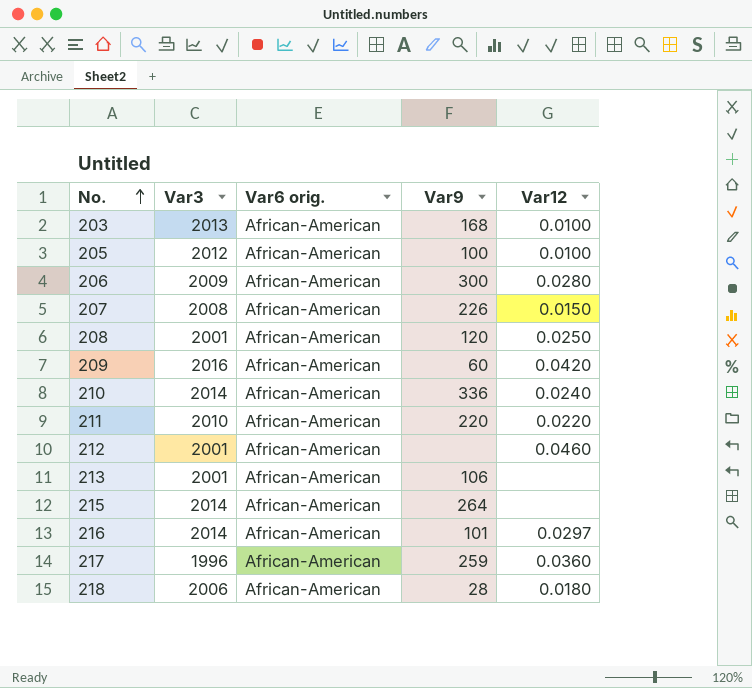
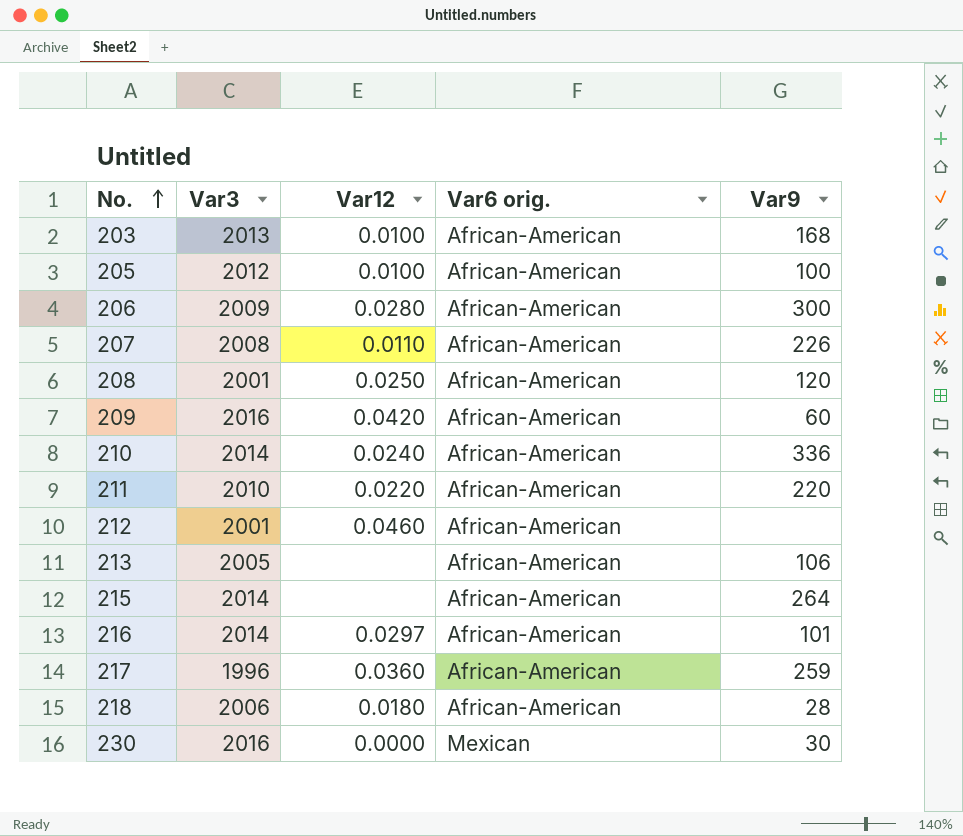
column Var12 | position: 5 -> 3
207 | Var12: 0.0150 -> 0.0110
213 | Var3: 2001 -> 2005
row 230: none -> 2016 | 0.0000 | Mexican | 30

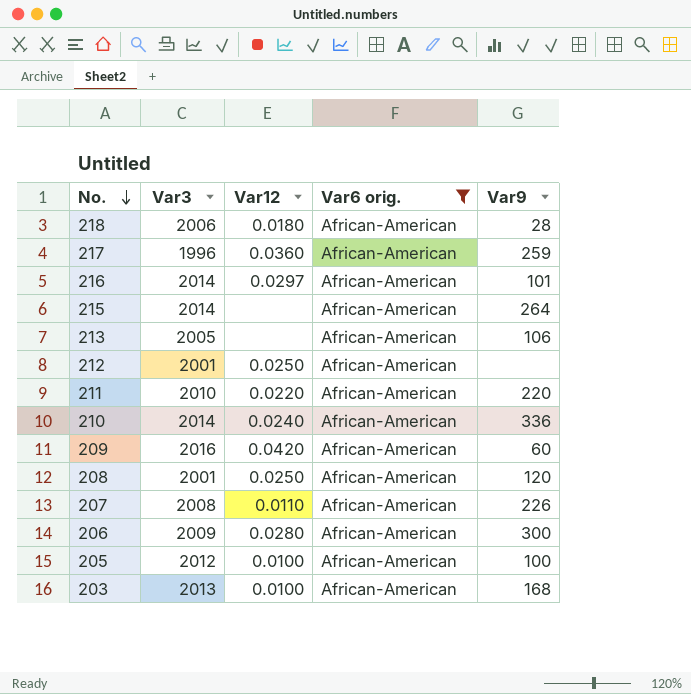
filter: none -> Var6 orig. = African-American
row order: No. ascending -> No. descending
212 | Var12: 0.0460 -> 0.0250

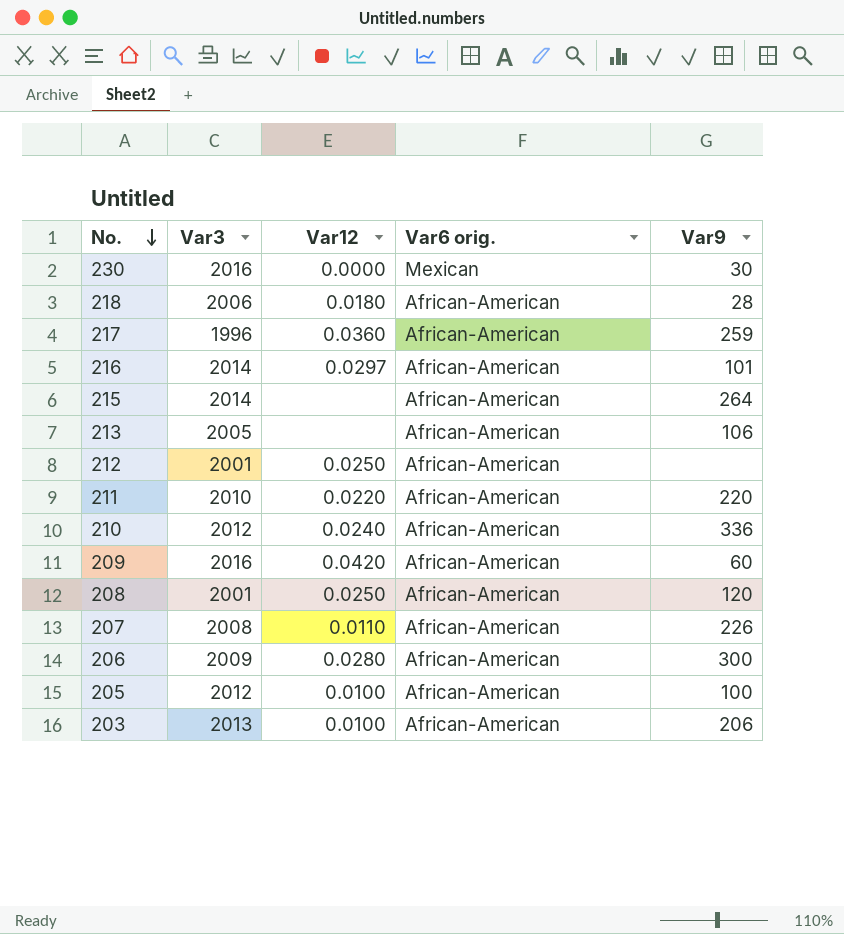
filter: Var6 orig. = African-American -> none
210 | Var3: 2014 -> 2012
203 | Var9: 168 -> 206

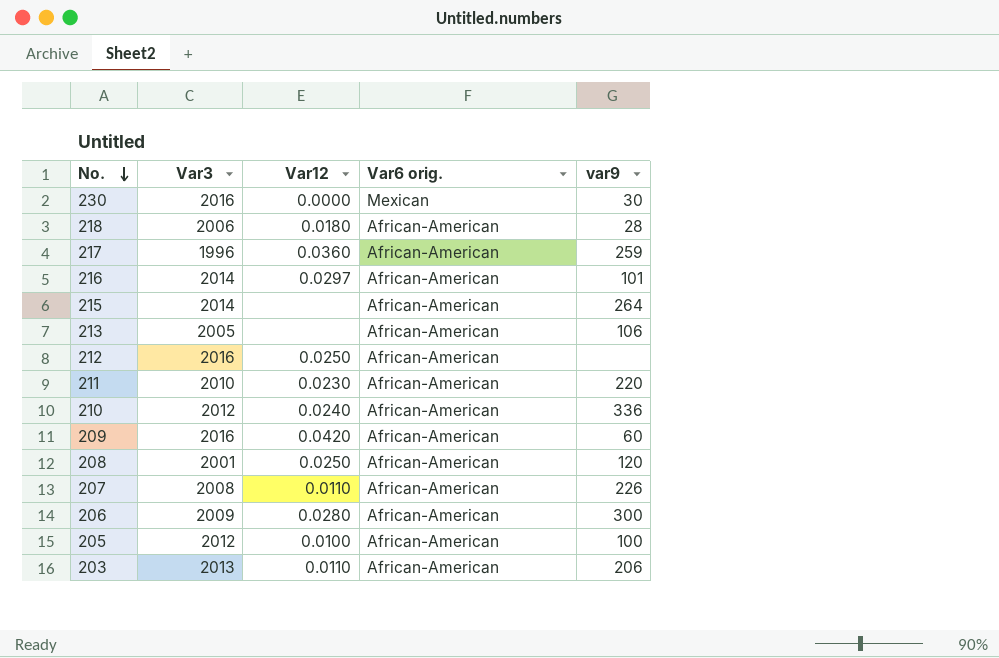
column name: Var9 -> var9
212 | Var3: 2001 -> 2016
211 | Var12: 0.0220 -> 0.0230
203 | Var12: 0.0100 -> 0.0110

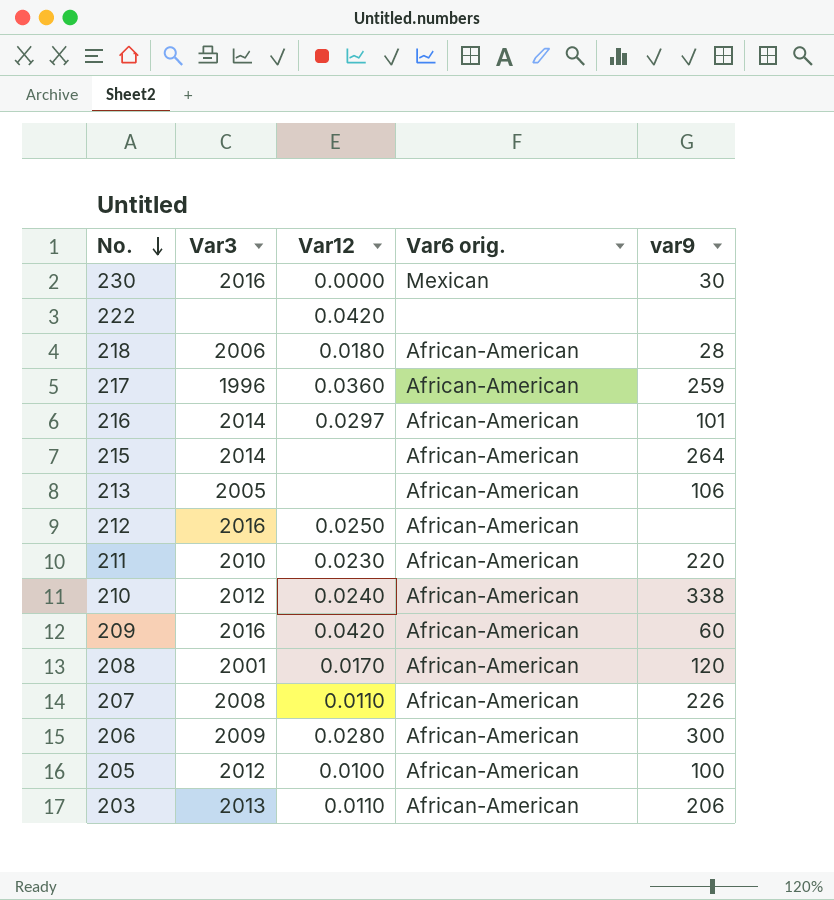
row 222: none -> none | 0.0420 | none | none
210 | var9: 336 -> 338
208 | Var12: 0.0250 -> 0.0170

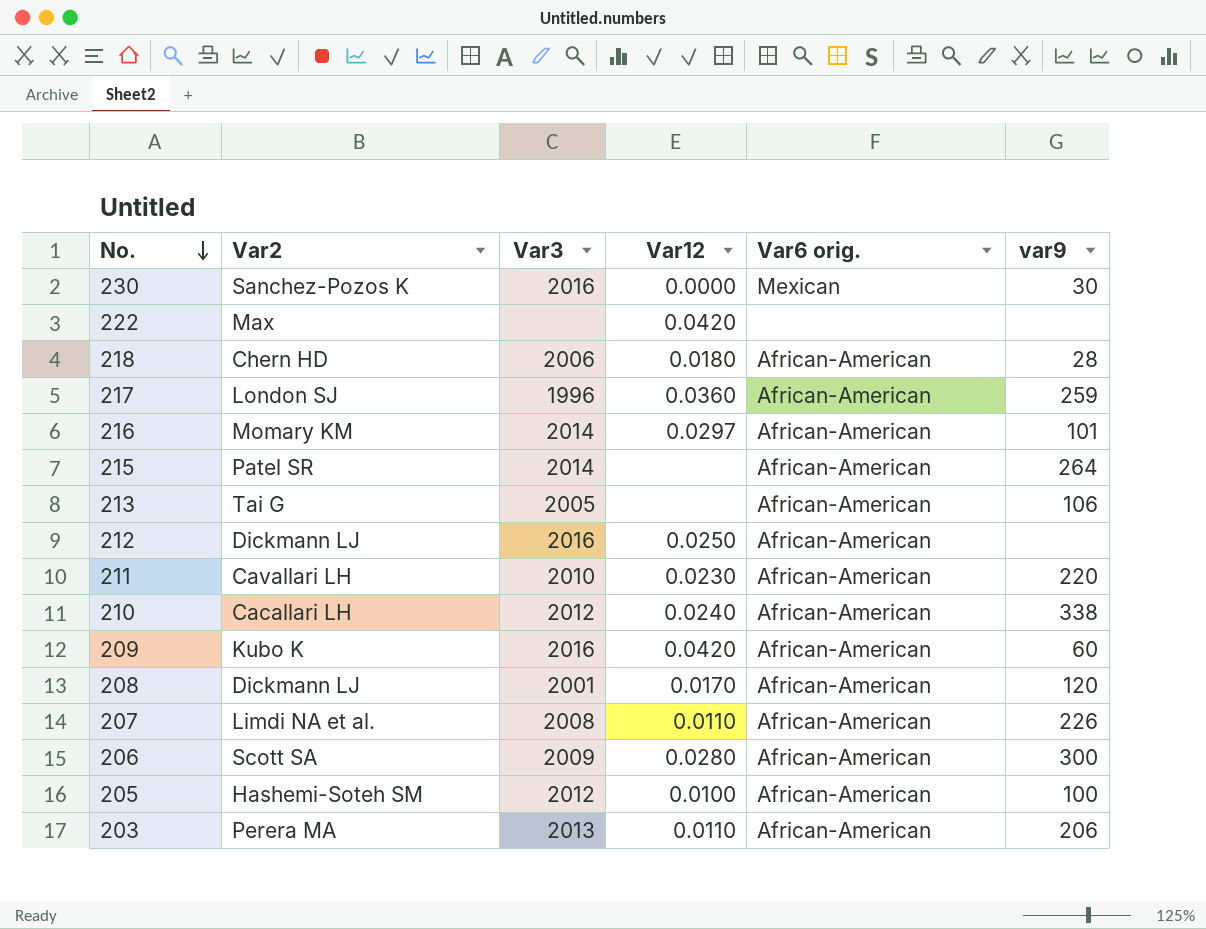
column Var2 | position: none -> 2

